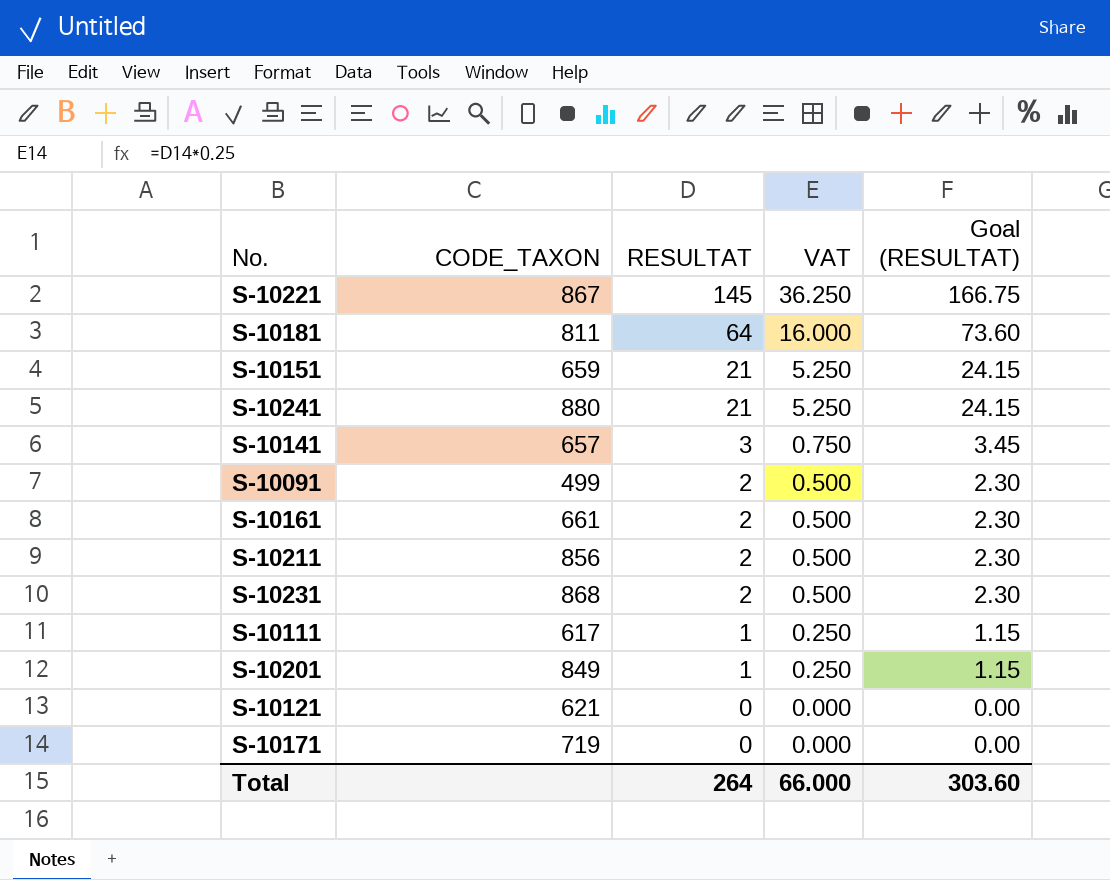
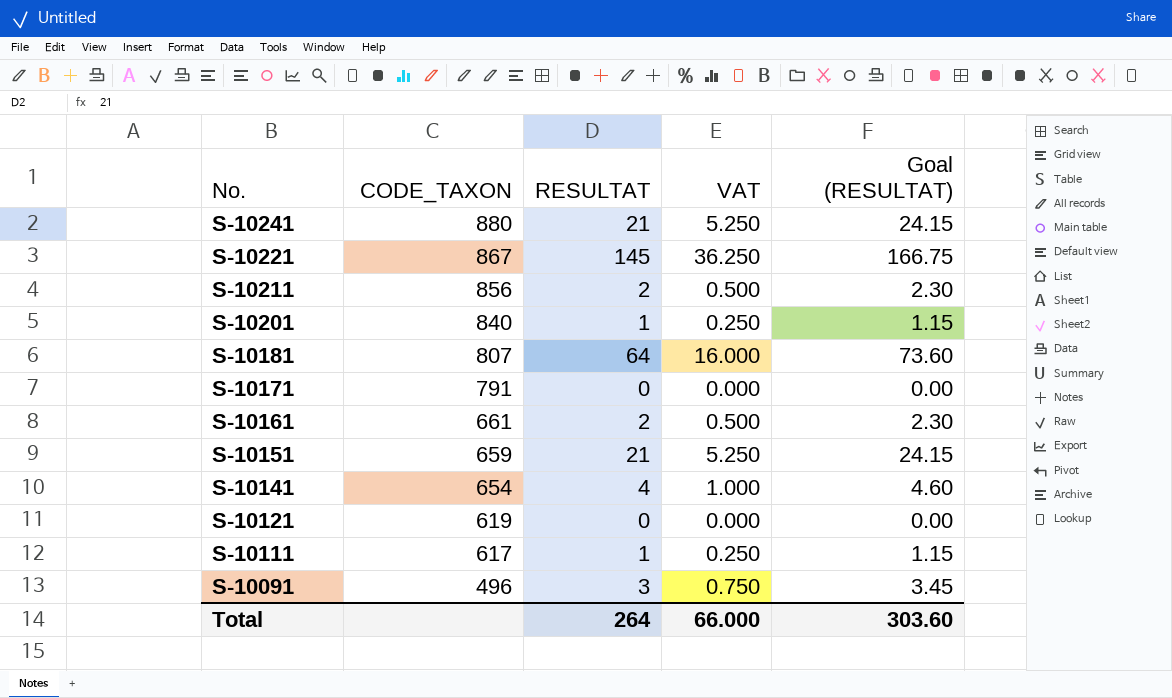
row order: RESULTAT descending -> No. descending
row S-10231: 868 | 2 | 0.500 | 2.30 -> none
S-10201 | CODE_TAXON: 849 -> 840
S-10181 | CODE_TAXON: 811 -> 807
S-10171 | CODE_TAXON: 719 -> 791
S-10141 | CODE_TAXON: 657 -> 654
S-10141 | RESULTAT: 3 -> 4
S-10141 | VAT: 0.750 -> 1.000
S-10141 | Goal (RESULTAT): 3.45 -> 4.60
S-10121 | CODE_TAXON: 621 -> 619
S-10091 | CODE_TAXON: 499 -> 496
S-10091 | RESULTAT: 2 -> 3
S-10091 | VAT: 0.500 -> 0.750
S-10091 | Goal (RESULTAT): 2.30 -> 3.45

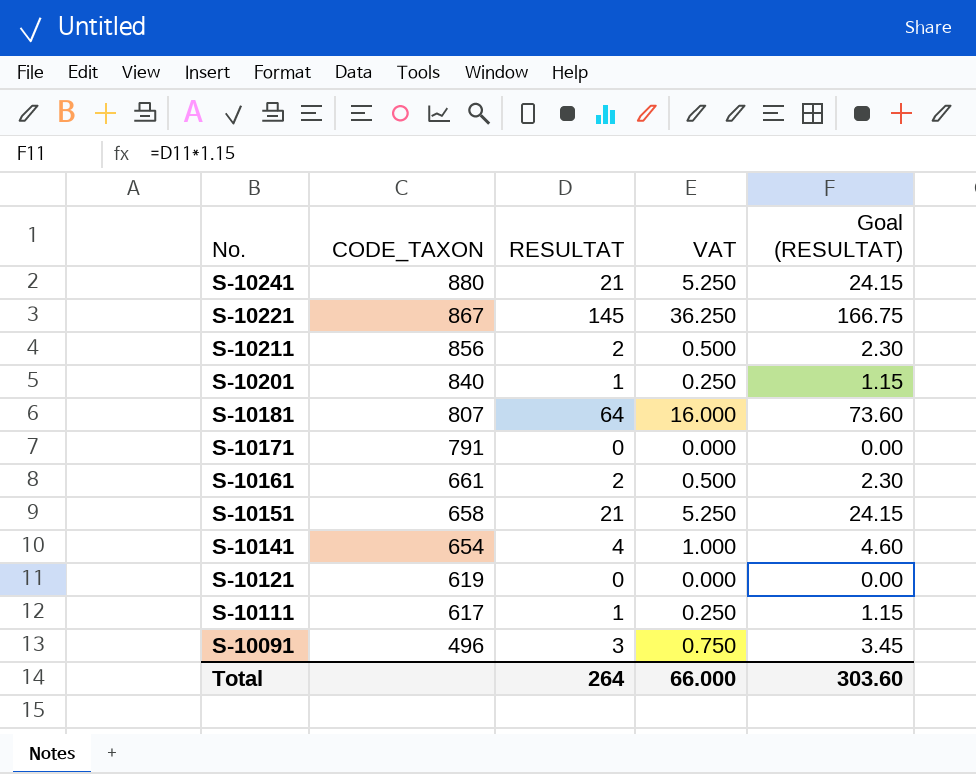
S-10151 | CODE_TAXON: 659 -> 658

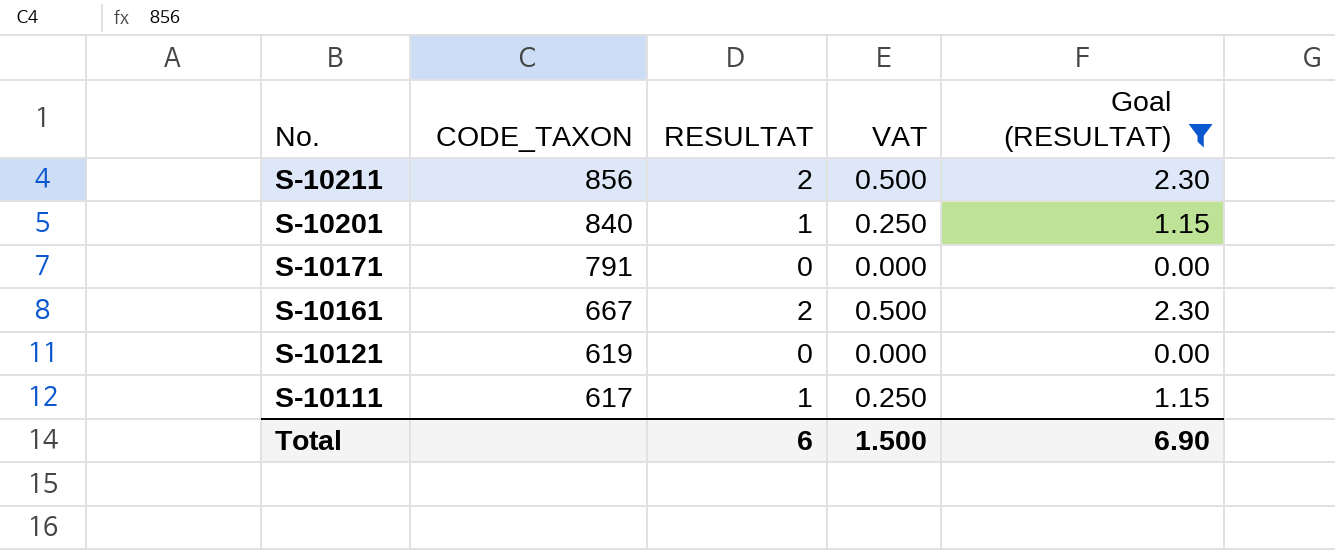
filter: none -> Goal (RESULTAT) <= 2.30
S-10161 | CODE_TAXON: 661 -> 667
Total | RESULTAT: 264 -> 6
Total | VAT: 66.000 -> 1.500
Total | Goal (RESULTAT): 303.60 -> 6.90

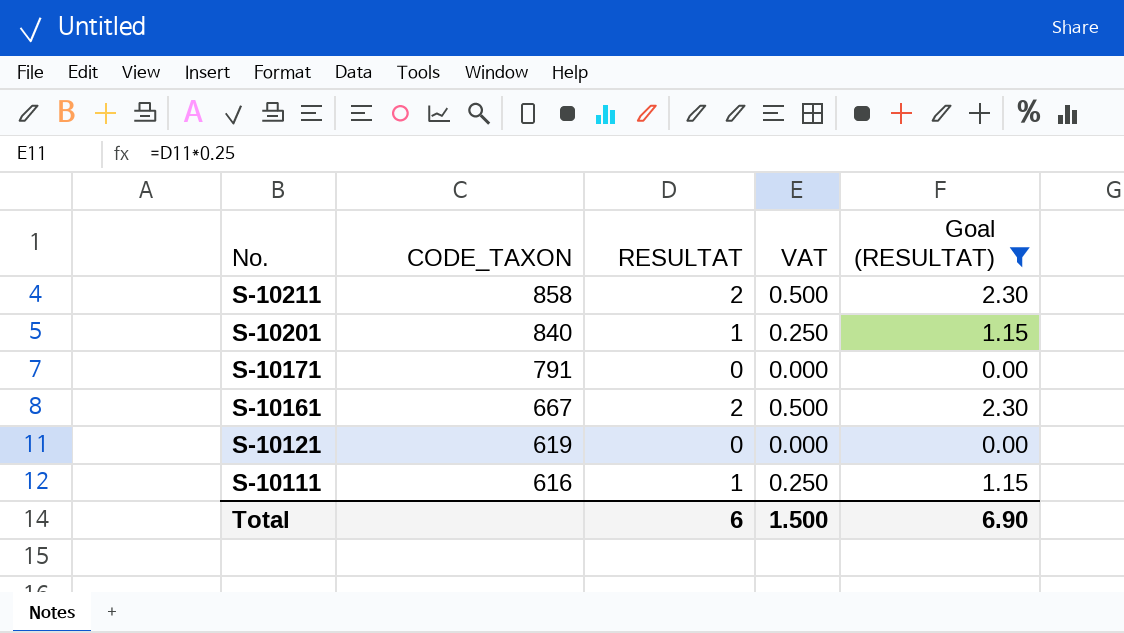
S-10211 | CODE_TAXON: 856 -> 858
S-10111 | CODE_TAXON: 617 -> 616

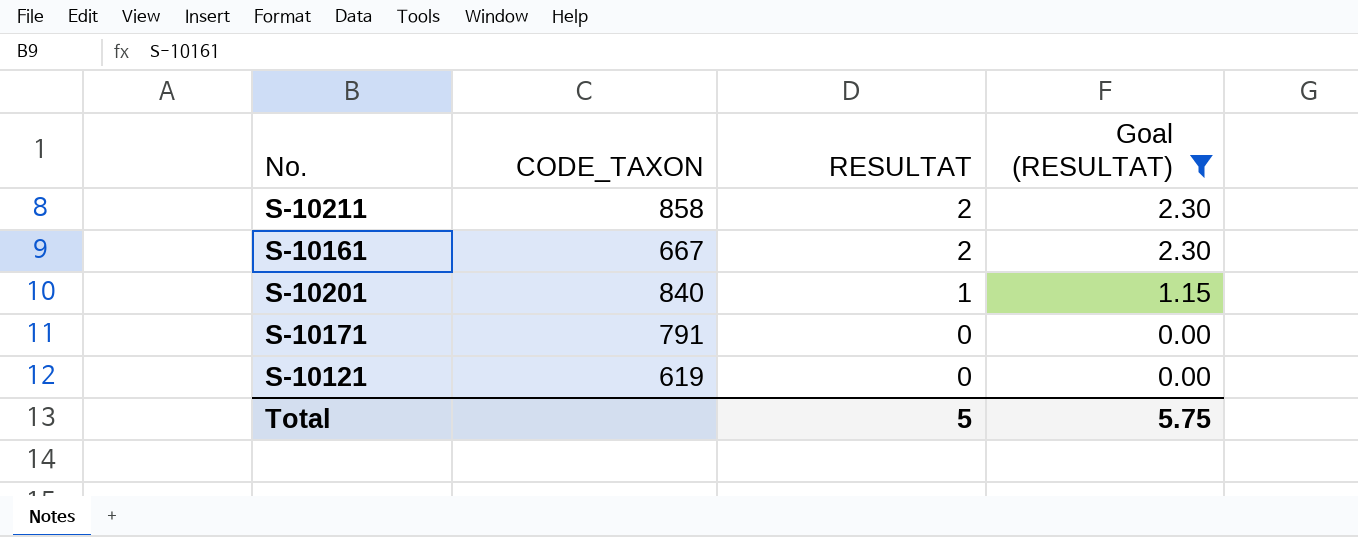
row order: No. descending -> RESULTAT descending
column VAT | formula: [RESULTAT] * 0.25 -> none
row S-10111: 616 | 1 | 0.250 | 1.15 -> none
Total | RESULTAT: 6 -> 5
Total | Goal (RESULTAT): 6.90 -> 5.75

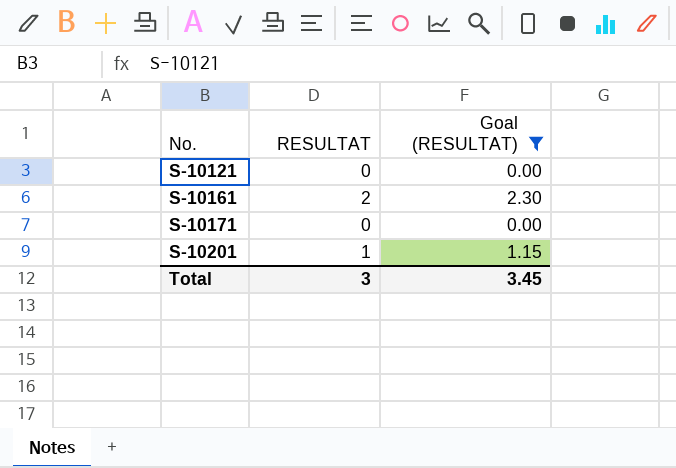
row order: RESULTAT descending -> No. ascending
column CODE_TAXON | position: 2 -> none
row S-10211: 858 | 2 | 2.30 -> none
Total | RESULTAT: 5 -> 3
Total | Goal (RESULTAT): 5.75 -> 3.45

